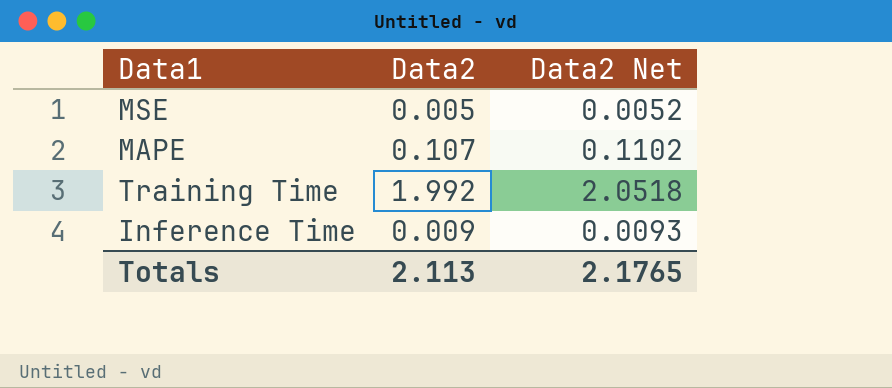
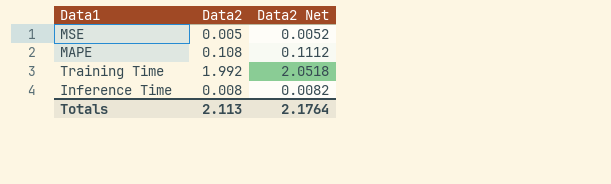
MAPE | Data2: 0.107 -> 0.108
MAPE | Data2 Net: 0.1102 -> 0.1112
Inference Time | Data2: 0.009 -> 0.008
Inference Time | Data2 Net: 0.0093 -> 0.0082
Totals | Data2 Net: 2.1765 -> 2.1764

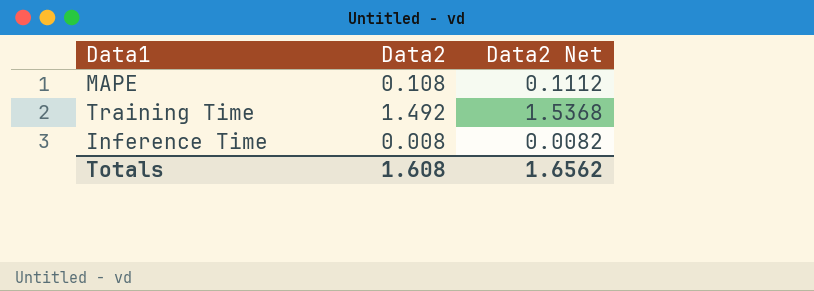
row MSE: 0.005 | 0.0052 -> none
Training Time | Data2: 1.992 -> 1.492
Training Time | Data2 Net: 2.0518 -> 1.5368
Totals | Data2: 2.113 -> 1.608
Totals | Data2 Net: 2.1764 -> 1.6562

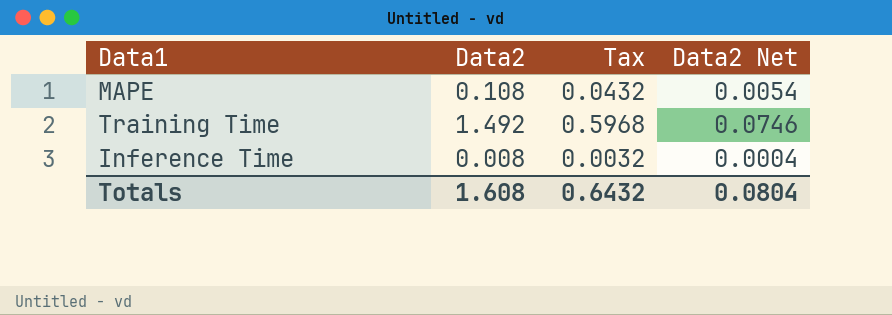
column Tax | formula: none -> [Data2] * 0.4
column Data2 Net | formula: [Data2] * 1.03 -> [Data2] * 0.05
Totals | Data2 Net: 1.6562 -> 0.0804

